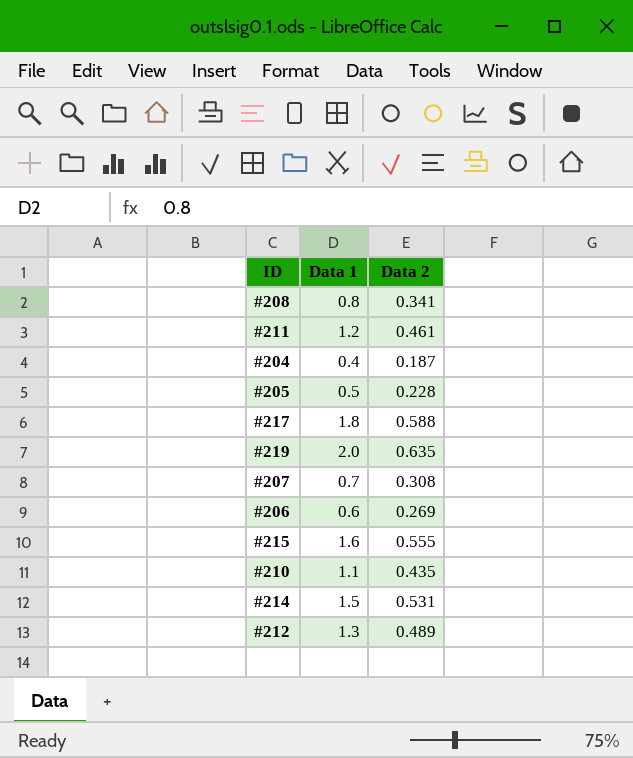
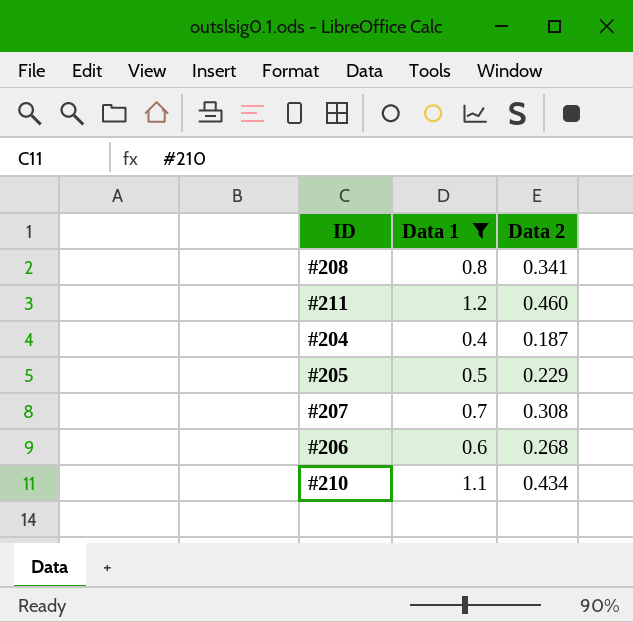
filter: none -> Data 1 <= 1.2
#211 | Data 2: 0.461 -> 0.460
#205 | Data 2: 0.228 -> 0.229
#206 | Data 2: 0.269 -> 0.268
#210 | Data 2: 0.435 -> 0.434

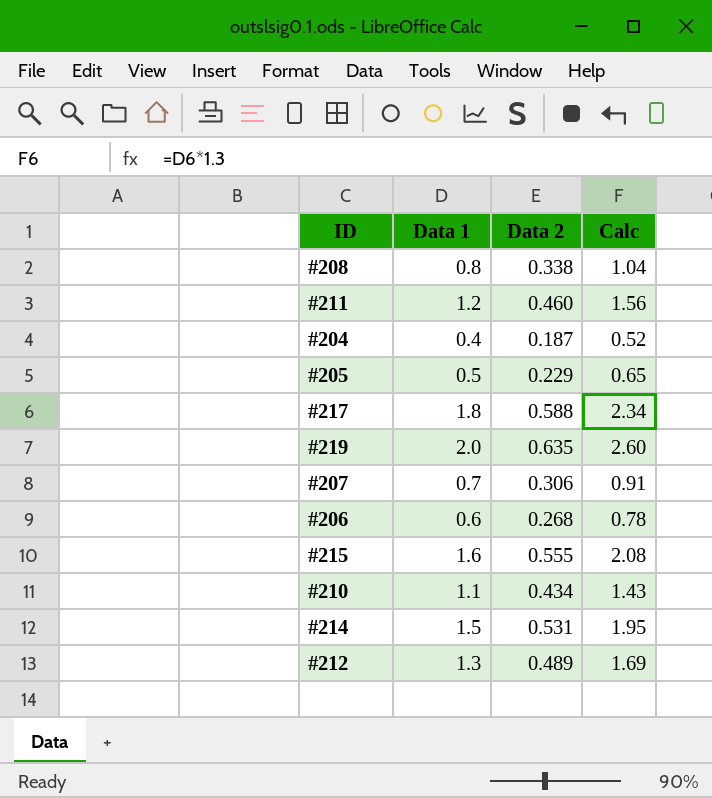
filter: Data 1 <= 1.2 -> none
column Calc | formula: none -> [Data 1] * 1.3
#208 | Data 2: 0.341 -> 0.338
#207 | Data 2: 0.308 -> 0.306

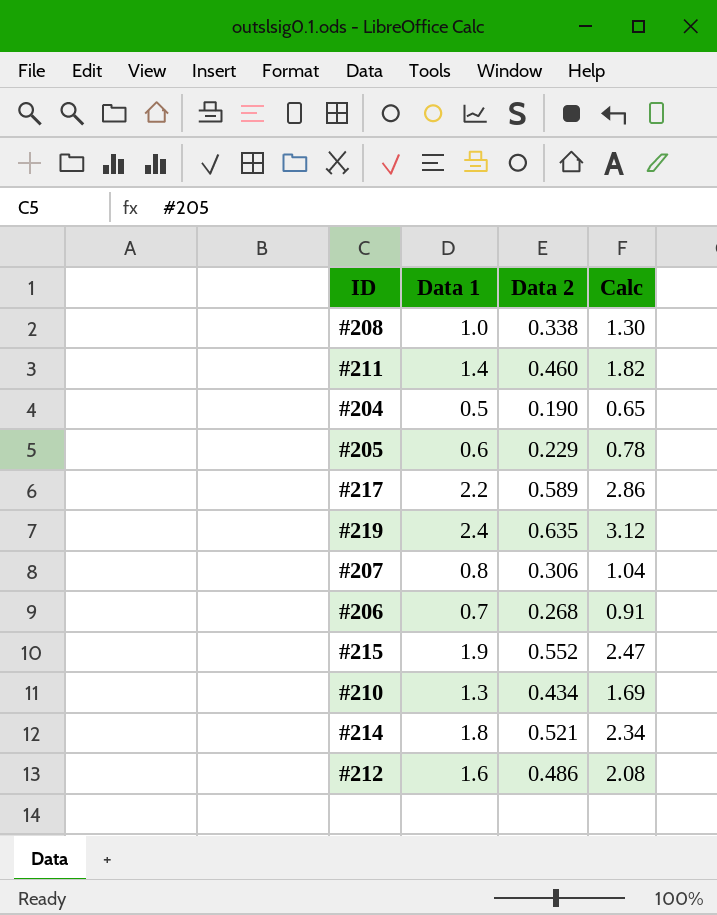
#208 | Data 1: 0.8 -> 1.0
#208 | Calc: 1.04 -> 1.30
#211 | Data 1: 1.2 -> 1.4
#211 | Calc: 1.56 -> 1.82
#204 | Data 1: 0.4 -> 0.5
#204 | Data 2: 0.187 -> 0.190
#204 | Calc: 0.52 -> 0.65
#205 | Data 1: 0.5 -> 0.6
#205 | Calc: 0.65 -> 0.78
#217 | Data 1: 1.8 -> 2.2
#217 | Data 2: 0.588 -> 0.589
#217 | Calc: 2.34 -> 2.86
#219 | Data 1: 2.0 -> 2.4
#219 | Calc: 2.60 -> 3.12
#207 | Data 1: 0.7 -> 0.8
#207 | Calc: 0.91 -> 1.04
#206 | Data 1: 0.6 -> 0.7
#206 | Calc: 0.78 -> 0.91
#215 | Data 1: 1.6 -> 1.9
#215 | Data 2: 0.555 -> 0.552
#215 | Calc: 2.08 -> 2.47
#210 | Data 1: 1.1 -> 1.3
#210 | Calc: 1.43 -> 1.69
#214 | Data 1: 1.5 -> 1.8
#214 | Data 2: 0.531 -> 0.521
#214 | Calc: 1.95 -> 2.34
#212 | Data 1: 1.3 -> 1.6
#212 | Data 2: 0.489 -> 0.486
#212 | Calc: 1.69 -> 2.08

